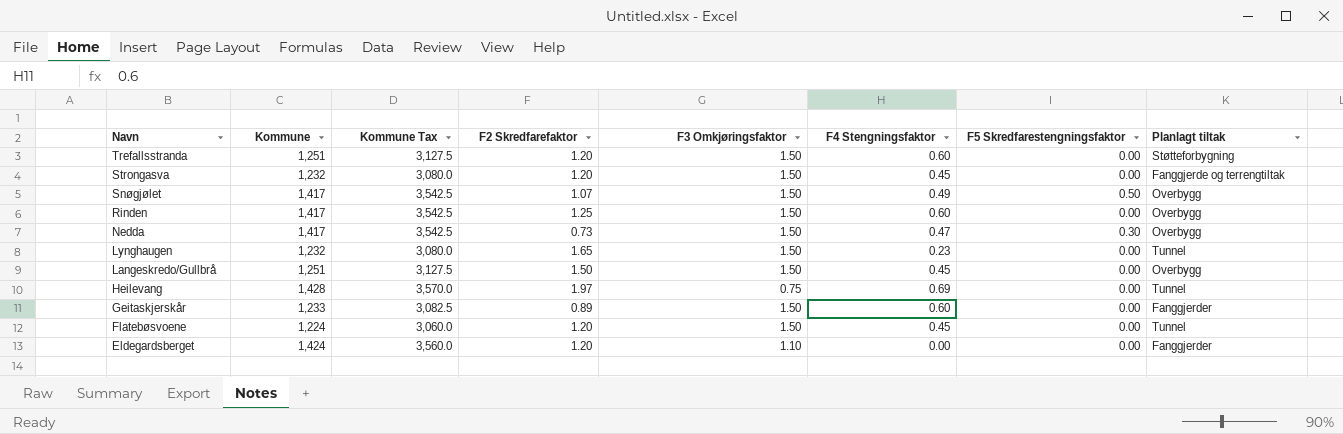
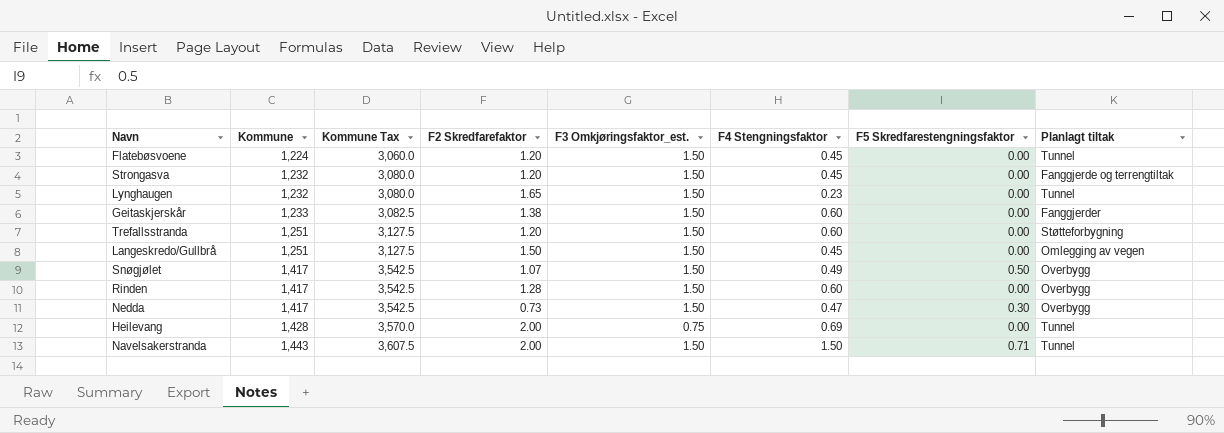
row order: Navn descending -> Kommune ascending
column name: F3 Omkjøringsfaktor -> F3 Omkjøringsfaktor_est.
row Eldegardsberget: 1,424 | 3,560.0 | 1.20 | 1.10 | 0.00 | 0.00 | Fanggjerder -> none
Geitaskjerskår | F2 Skredfarefaktor: 0.89 -> 1.38
Langeskredo/Gullbrå | Planlagt tiltak: Overbygg -> Omlegging av vegen
Rinden | F2 Skredfarefaktor: 1.25 -> 1.28
Heilevang | F2 Skredfarefaktor: 1.97 -> 2.00
row Navelsakerstranda: none -> 1,443 | 3,607.5 | 2.00 | 1.50 | 1.50 | 0.71 | Tunnel

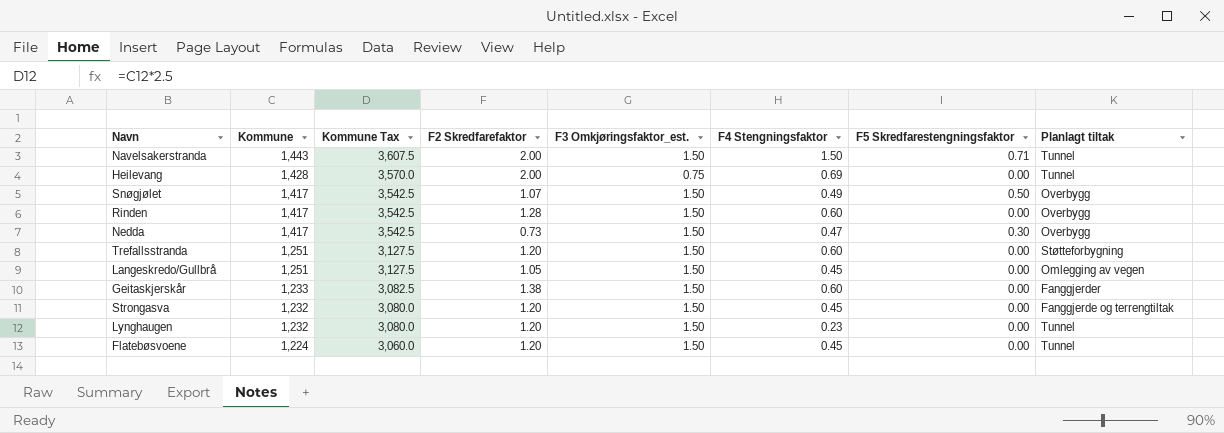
row order: Kommune ascending -> Kommune descending
Langeskredo/Gullbrå | F2 Skredfarefaktor: 1.50 -> 1.05
Lynghaugen | F2 Skredfarefaktor: 1.65 -> 1.20

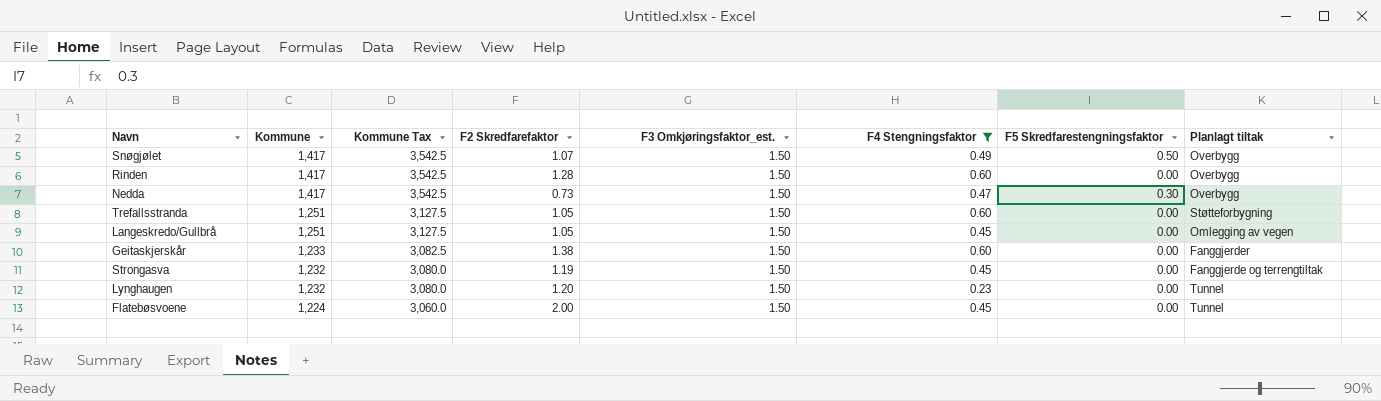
filter: none -> F4 Stengningsfaktor <= 0.60
Trefallsstranda | F2 Skredfarefaktor: 1.20 -> 1.05
Strongasva | F2 Skredfarefaktor: 1.20 -> 1.19
Flatebøsvoene | F2 Skredfarefaktor: 1.20 -> 2.00

